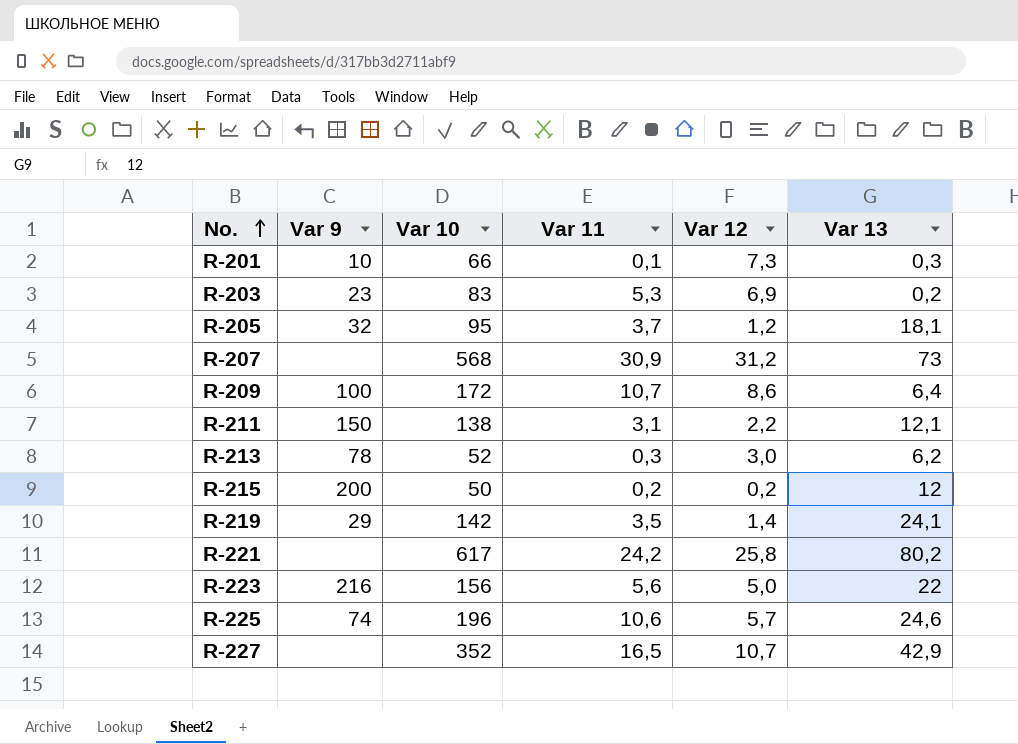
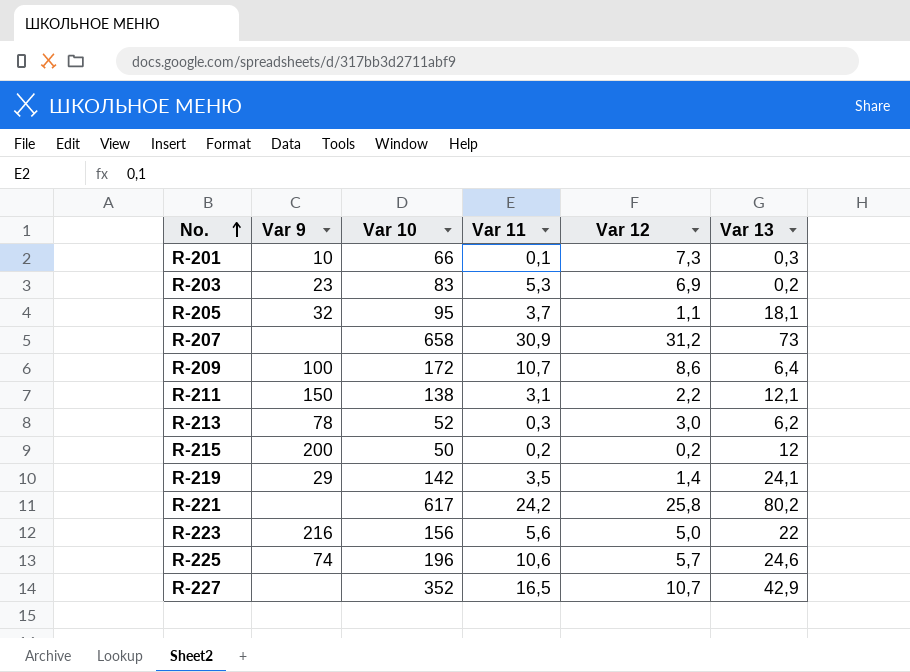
R-205 | Var 12: 1,2 -> 1,1
R-207 | Var 10: 568 -> 658

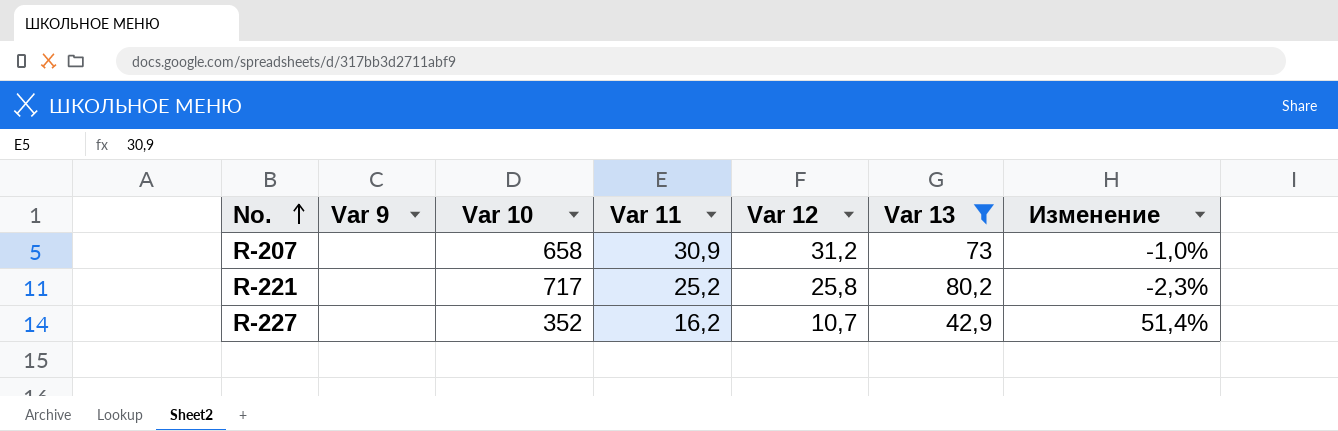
filter: none -> Var 13 >= 42,9
column Изменение | formula: none -> ([Var 11] - [Var 12]) / [Var 12]
R-221 | Var 10: 617 -> 717
R-221 | Var 11: 24,2 -> 25,2
R-227 | Var 11: 16,5 -> 16,2

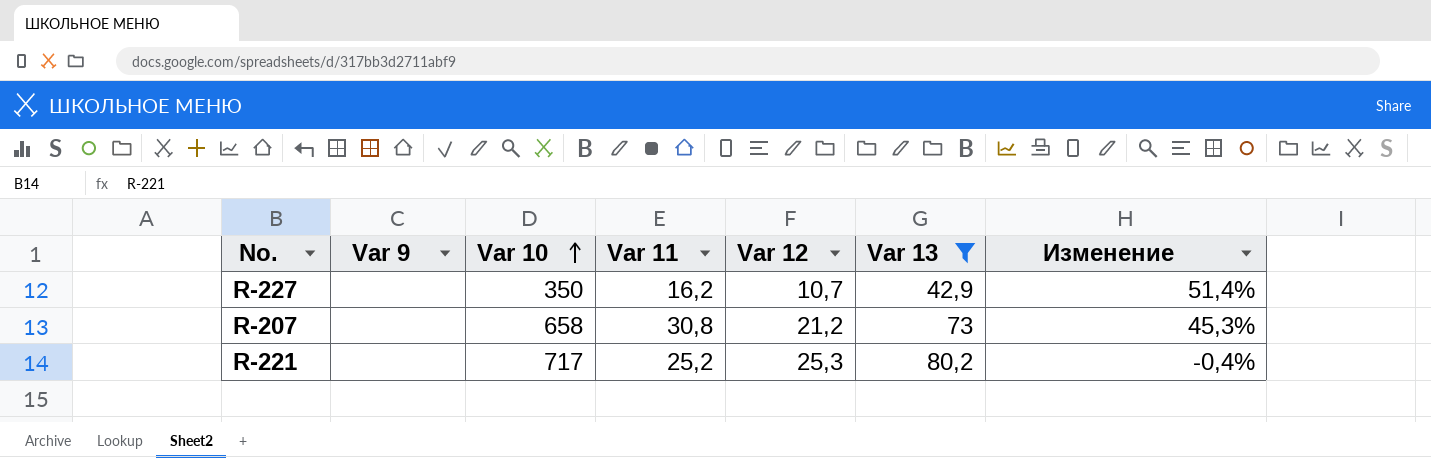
row order: No. ascending -> Var 10 ascending
R-227 | Var 10: 352 -> 350
R-207 | Var 11: 30,9 -> 30,8
R-207 | Var 12: 31,2 -> 21,2
R-207 | Изменение: -1,0% -> 45,3%
R-221 | Var 12: 25,8 -> 25,3
R-221 | Изменение: -2,3% -> -0,4%

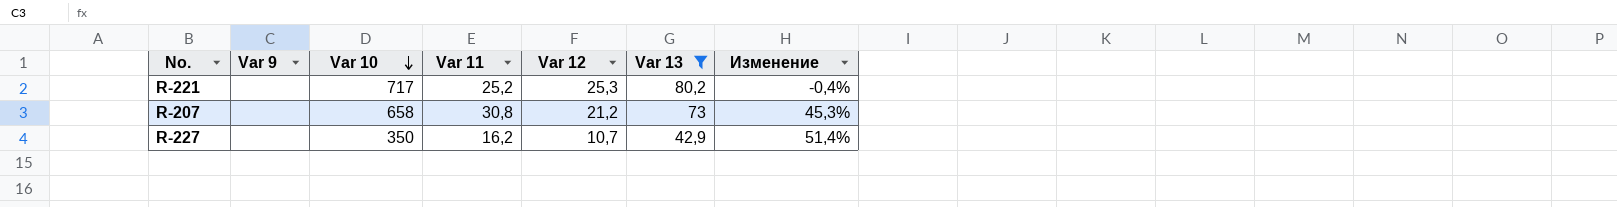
row order: Var 10 ascending -> Var 10 descending

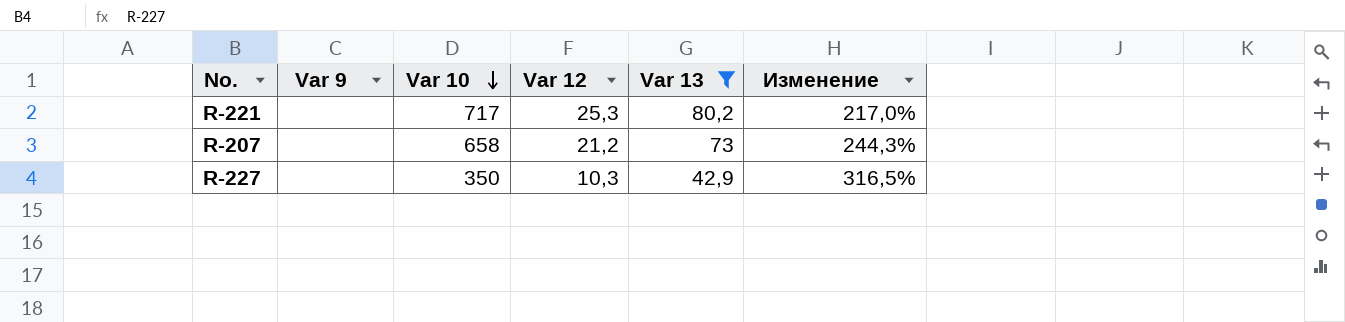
column Var 11 | position: 4 -> none
column Изменение | formula: ([Var 11] - [Var 12]) / [Var 12] -> ([Var 13] - [Var 12]) / [Var 12]
R-227 | Var 12: 10,7 -> 10,3

